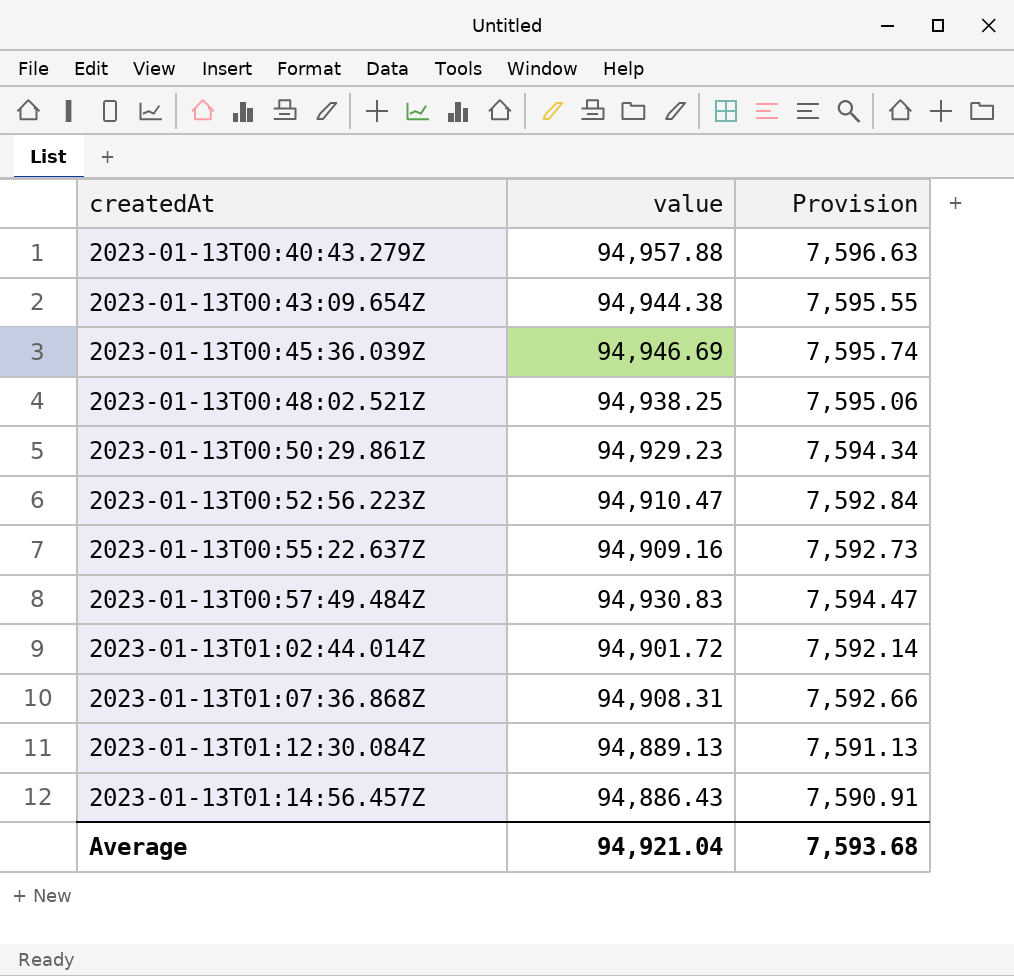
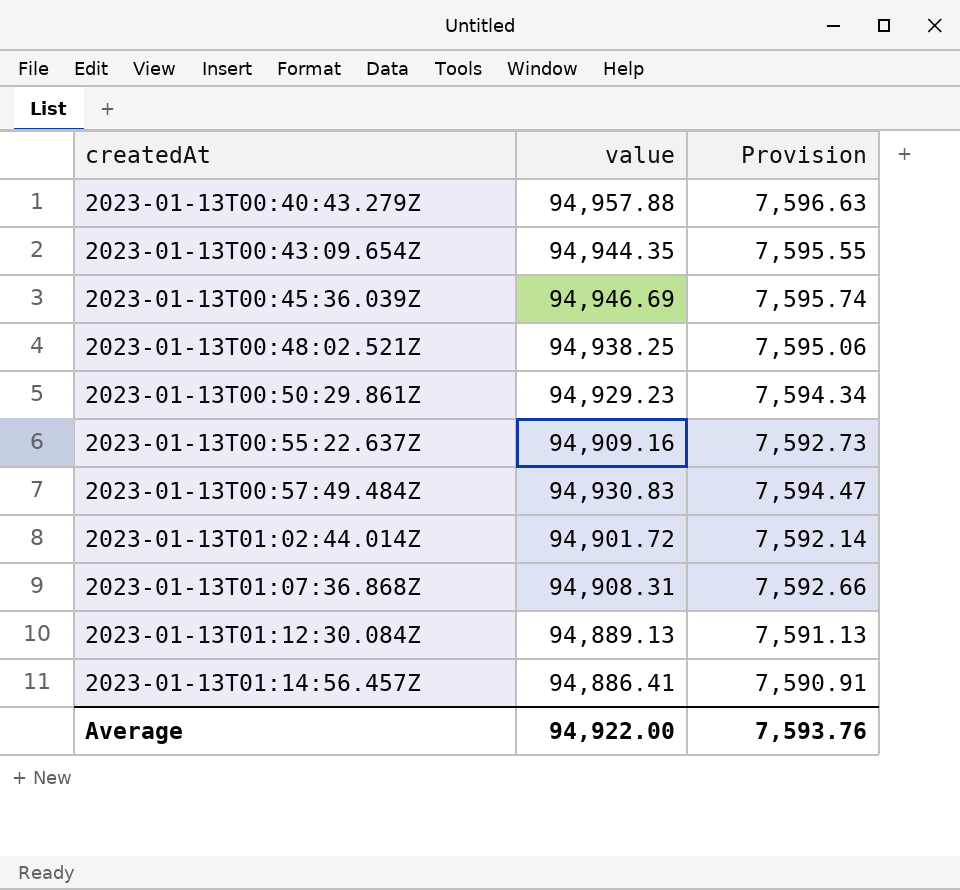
row 2023-01-13T00:52:56.223Z: 94,910.47 | 7,592.84 -> none
2023-01-13T00:43:09.654Z | value: 94,944.38 -> 94,944.35
2023-01-13T01:14:56.457Z | value: 94,886.43 -> 94,886.41
Average | value: 94,921.04 -> 94,922.00
Average | Provision: 7,593.68 -> 7,593.76

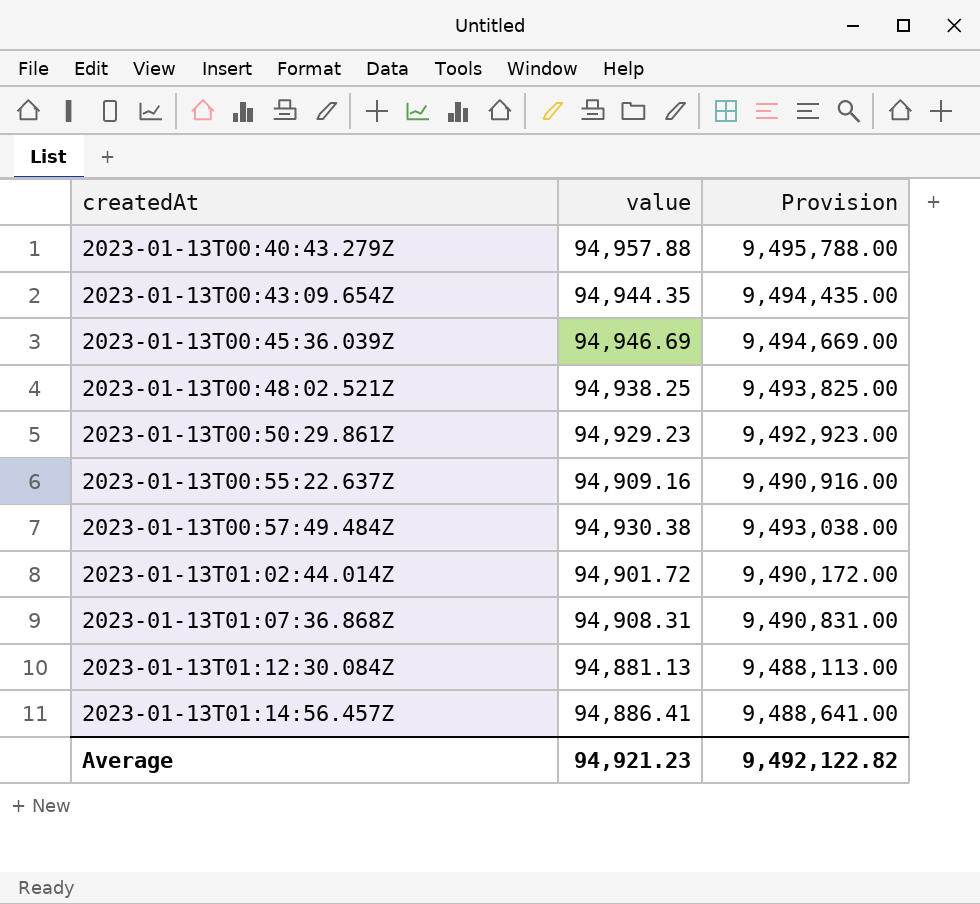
column Provision | formula: [value] * 0.08 -> [value] * 100
2023-01-13T00:57:49.484Z | value: 94,930.83 -> 94,930.38
2023-01-13T01:12:30.084Z | value: 94,889.13 -> 94,881.13
Average | value: 94,922.00 -> 94,921.23
Average | Provision: 7,593.76 -> 9,492,122.82

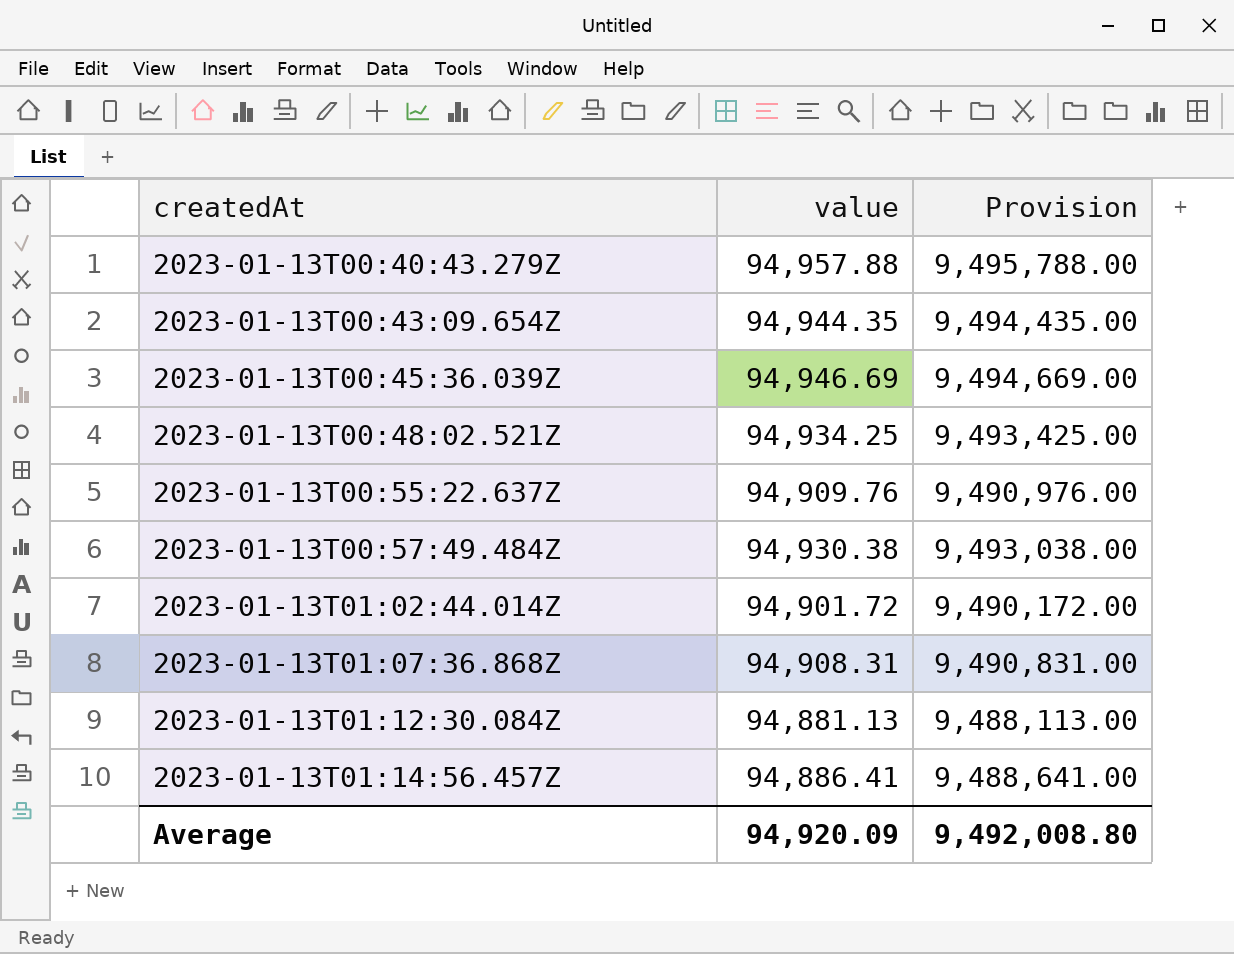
row 2023-01-13T00:50:29.861Z: 94,929.23 | 9,492,923.00 -> none
2023-01-13T00:48:02.521Z | value: 94,938.25 -> 94,934.25
2023-01-13T00:48:02.521Z | Provision: 9,493,825.00 -> 9,493,425.00
2023-01-13T00:55:22.637Z | value: 94,909.16 -> 94,909.76
2023-01-13T00:55:22.637Z | Provision: 9,490,916.00 -> 9,490,976.00
Average | value: 94,921.23 -> 94,920.09
Average | Provision: 9,492,122.82 -> 9,492,008.80

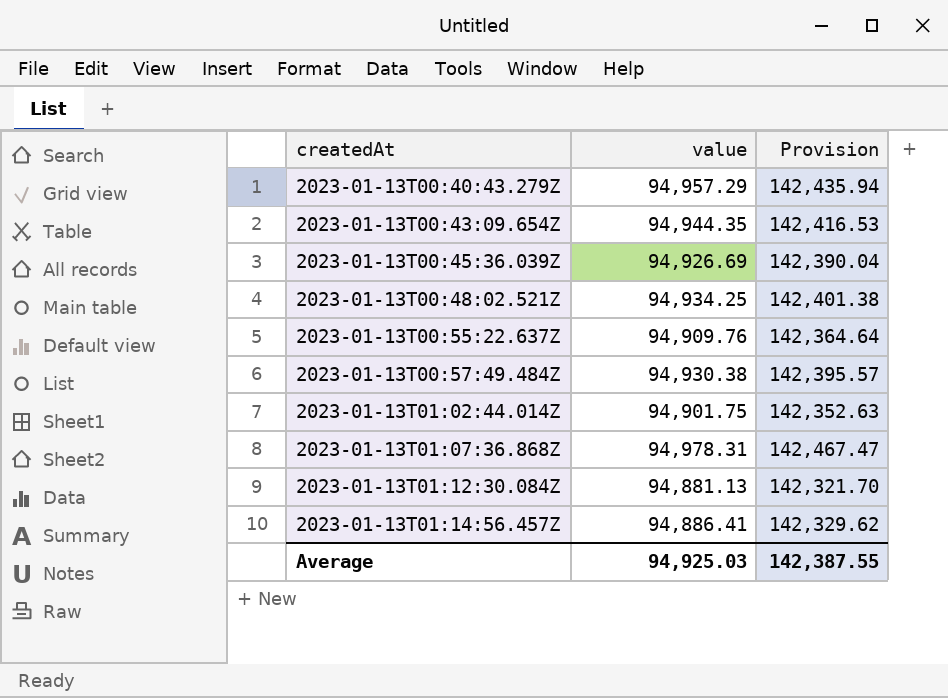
column Provision | formula: [value] * 100 -> [value] * 1.5
2023-01-13T00:40:43.279Z | value: 94,957.88 -> 94,957.29
2023-01-13T00:45:36.039Z | value: 94,946.69 -> 94,926.69
2023-01-13T01:02:44.014Z | value: 94,901.72 -> 94,901.75
2023-01-13T01:07:36.868Z | value: 94,908.31 -> 94,978.31
Average | value: 94,920.09 -> 94,925.03
Average | Provision: 9,492,008.80 -> 142,387.55

